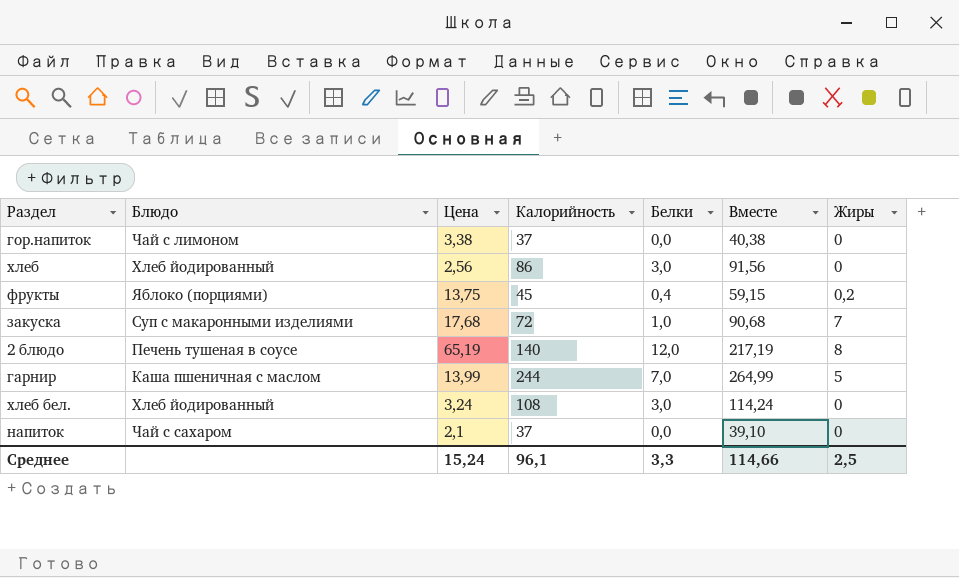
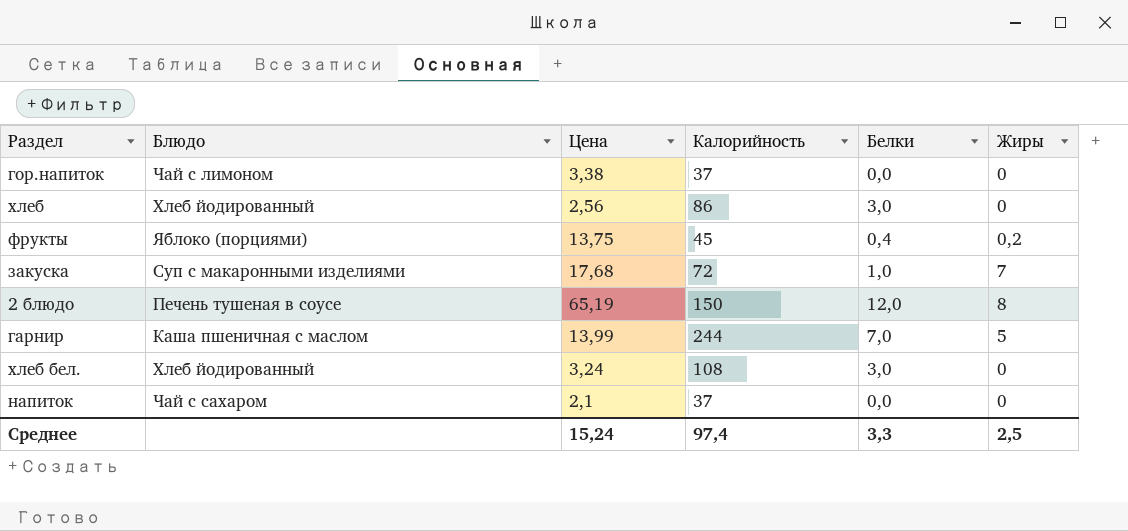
column Вместе | formula: [Цена] + [Калорийность] + [Белки] -> none
2 блюдо | Калорийность: 140 -> 150
Среднее | Калорийность: 96,1 -> 97,4

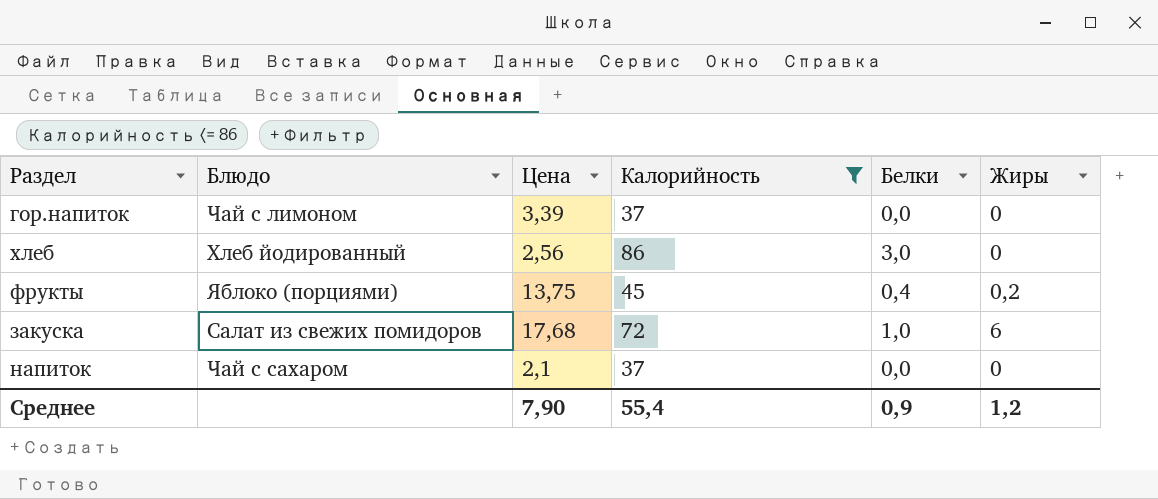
filter: none -> Калорийность <= 86
гор.напиток | Цена: 3,38 -> 3,39
закуска | Блюдо: Суп с макаронными изделиями -> Салат из свежих помидоров
закуска | Жиры: 7 -> 6
Среднее | Цена: 15,24 -> 7,90
Среднее | Калорийность: 97,4 -> 55,4
Среднее | Белки: 3,3 -> 0,9
Среднее | Жиры: 2,5 -> 1,2

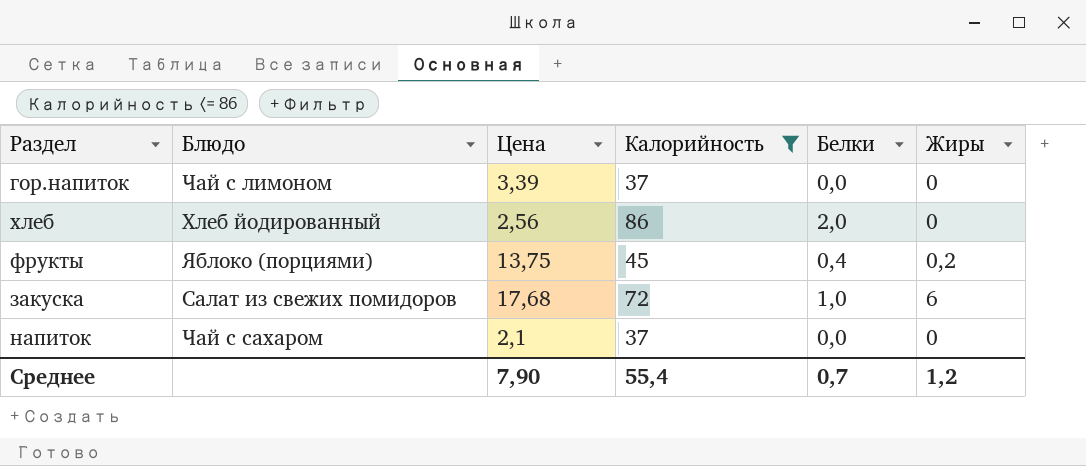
хлеб | Белки: 3,0 -> 2,0
Среднее | Белки: 0,9 -> 0,7

